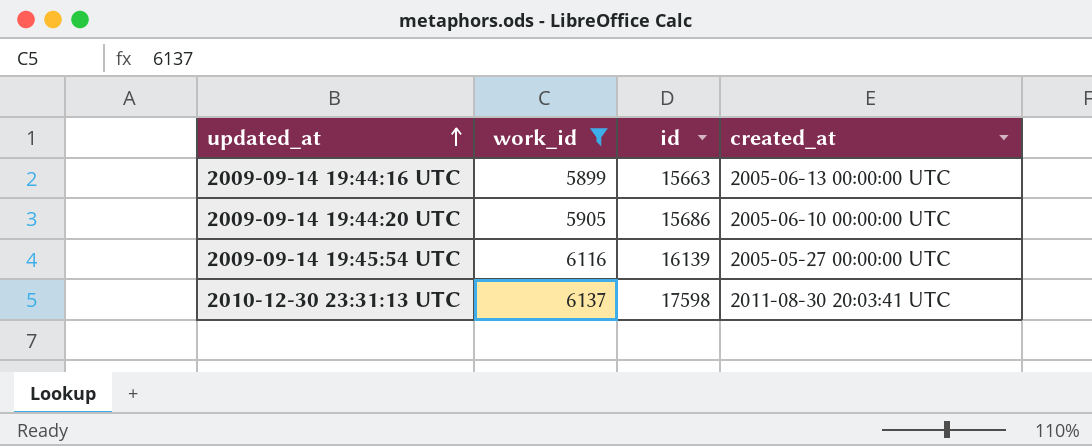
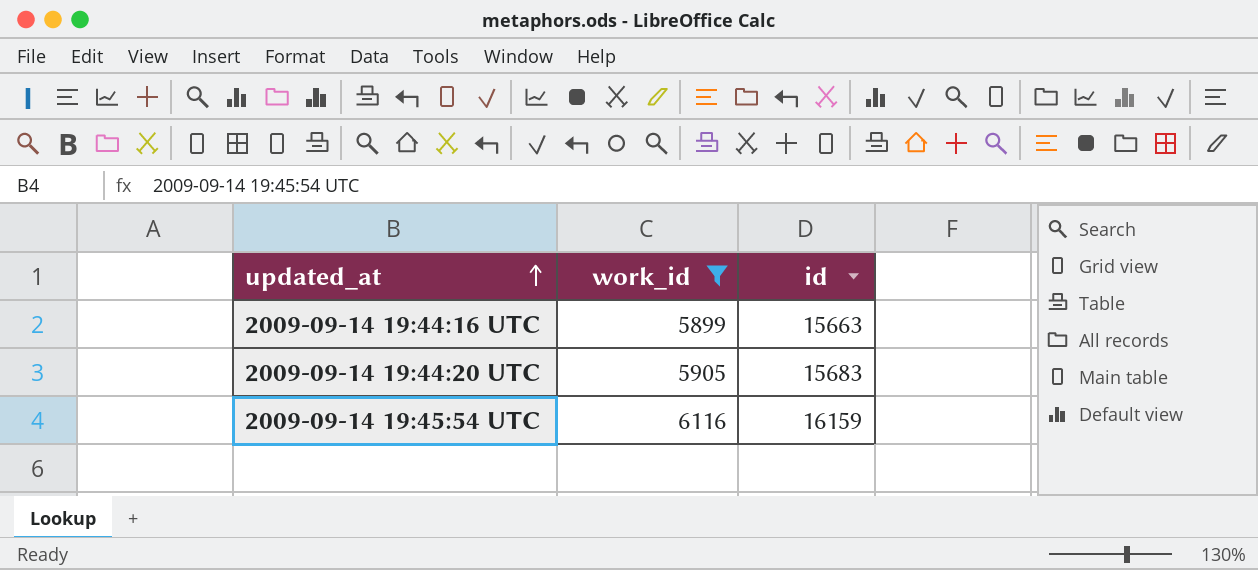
column created_at | position: 4 -> none
row 2010-12-30 23:31:13 UTC: 6137 | 17598 | 2011-08-30 20:03:41 UTC -> none
2009-09-14 19:44:20 UTC | id: 15686 -> 15683
2009-09-14 19:45:54 UTC | id: 16139 -> 16159

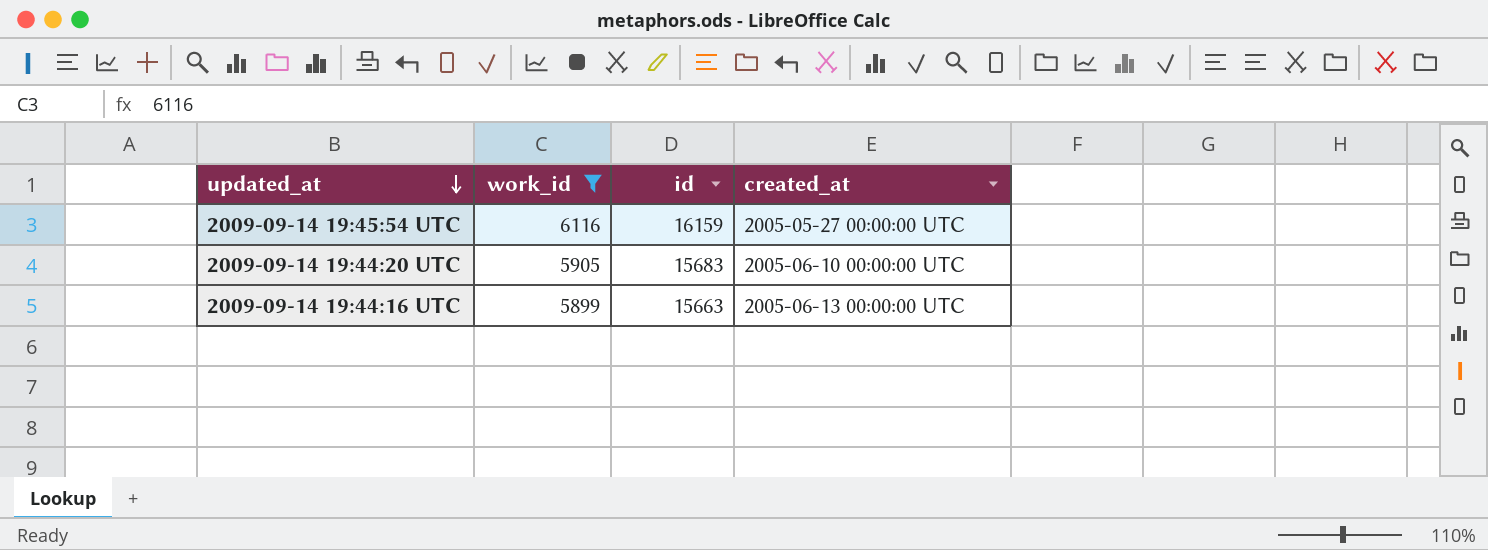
row order: updated_at ascending -> updated_at descending
column created_at | position: none -> 4

